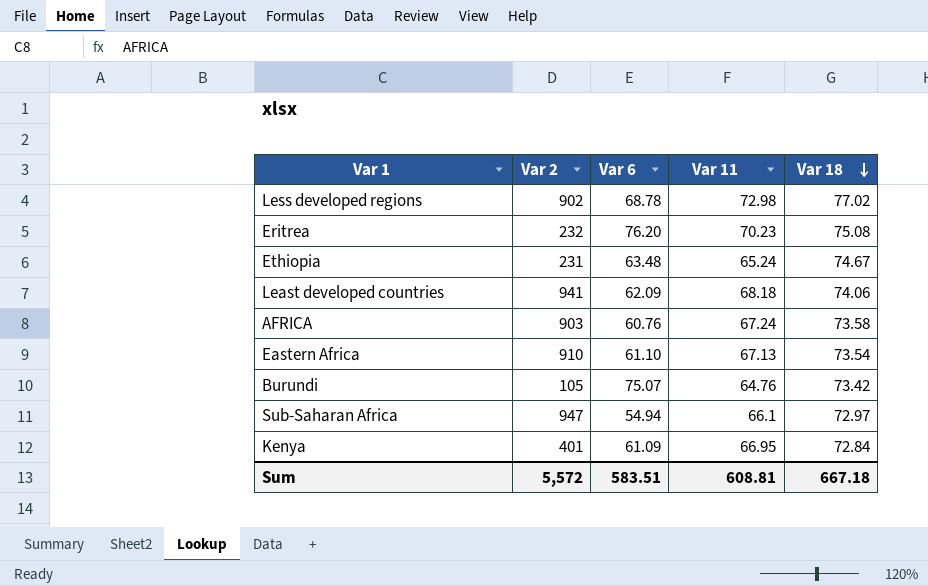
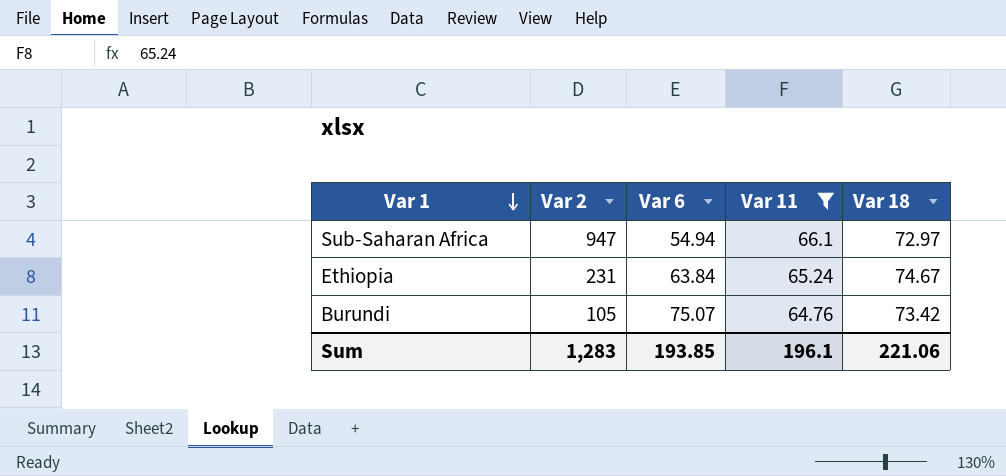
filter: none -> Var 11 <= 66.1
row order: Var 18 descending -> Var 1 descending
Ethiopia | Var 6: 63.48 -> 63.84
Sum | Var 2: 5,572 -> 1,283
Sum | Var 6: 583.51 -> 193.85
Sum | Var 11: 608.81 -> 196.1
Sum | Var 18: 667.18 -> 221.06

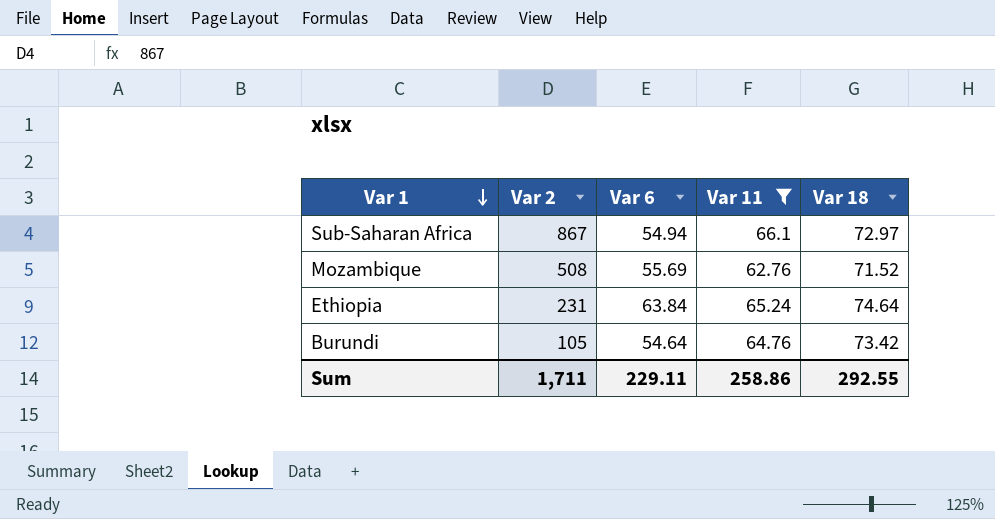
Sub-Saharan Africa | Var 2: 947 -> 867
row Mozambique: none -> 508 | 55.69 | 62.76 | 71.52
Ethiopia | Var 18: 74.67 -> 74.64
Burundi | Var 6: 75.07 -> 54.64
Sum | Var 2: 1,283 -> 1,711
Sum | Var 6: 193.85 -> 229.11
Sum | Var 11: 196.1 -> 258.86
Sum | Var 18: 221.06 -> 292.55

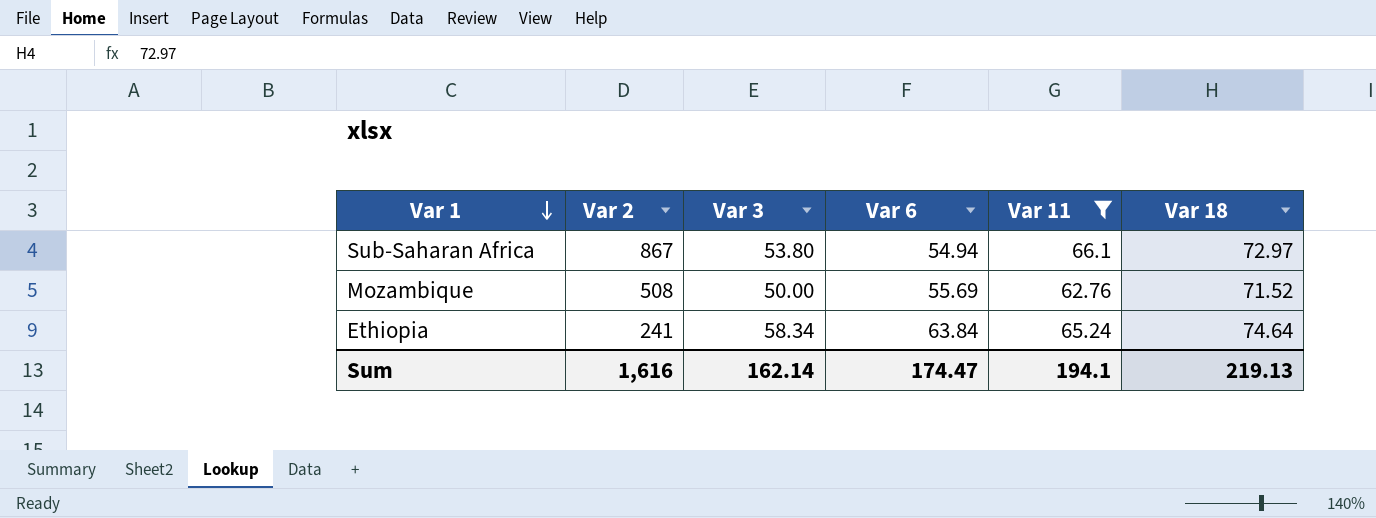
column Var 3 | position: none -> 3
row Burundi: 105 | 54.64 | 64.76 | 73.42 -> none
Ethiopia | Var 2: 231 -> 241
Sum | Var 2: 1,711 -> 1,616
Sum | Var 6: 229.11 -> 174.47
Sum | Var 11: 258.86 -> 194.1
Sum | Var 18: 292.55 -> 219.13

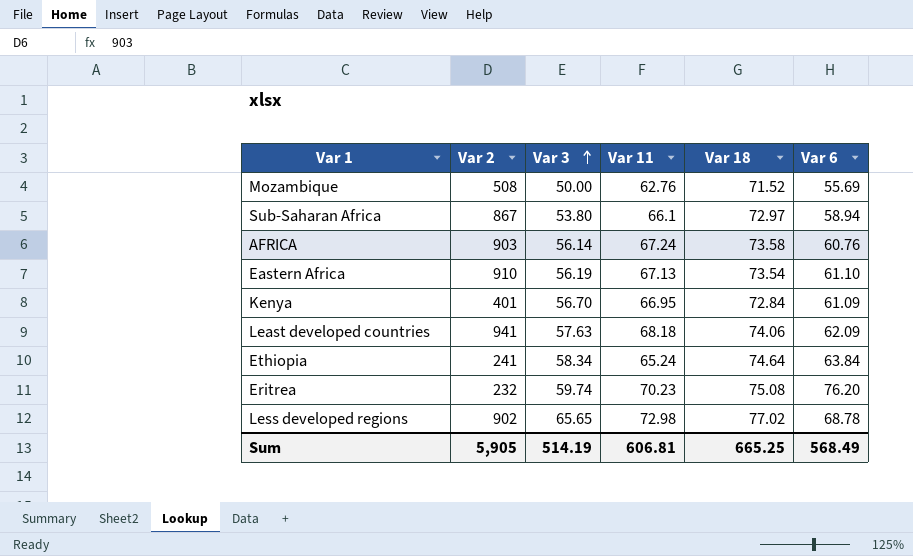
filter: Var 11 <= 66.1 -> none
row order: Var 1 descending -> Var 3 ascending
column Var 6 | position: 4 -> 6
Sub-Saharan Africa | Var 6: 54.94 -> 58.94
Sum | Var 2: 1,616 -> 5,905
Sum | Var 3: 162.14 -> 514.19
Sum | Var 11: 194.1 -> 606.81
Sum | Var 18: 219.13 -> 665.25
Sum | Var 6: 174.47 -> 568.49

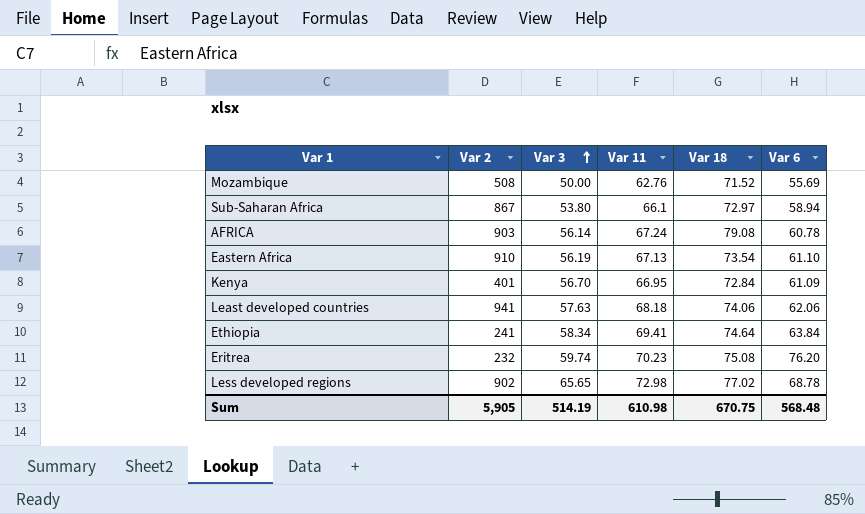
AFRICA | Var 18: 73.58 -> 79.08
AFRICA | Var 6: 60.76 -> 60.78
Least developed countries | Var 6: 62.09 -> 62.06
Ethiopia | Var 11: 65.24 -> 69.41
Sum | Var 11: 606.81 -> 610.98
Sum | Var 18: 665.25 -> 670.75
Sum | Var 6: 568.49 -> 568.48

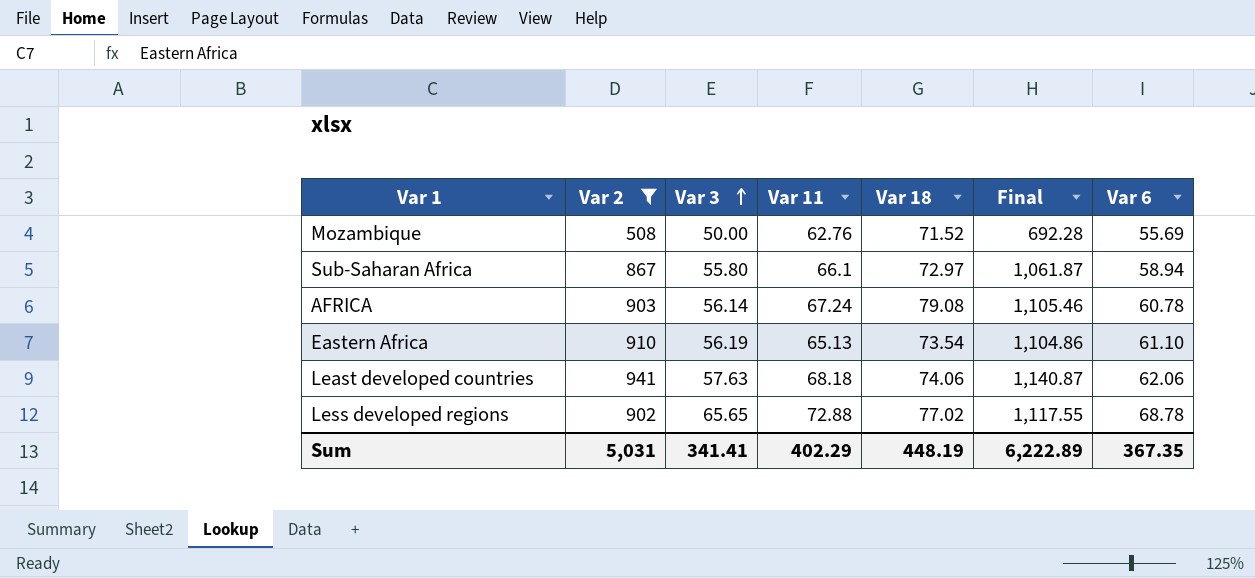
filter: none -> Var 2 >= 508
column Final | formula: none -> [Var 2] + [Var 3] + [Var 11] + [Var 18]
Sub-Saharan Africa | Var 3: 53.80 -> 55.80
Eastern Africa | Var 11: 67.13 -> 65.13
Less developed regions | Var 11: 72.98 -> 72.88
Sum | Var 2: 5,905 -> 5,031
Sum | Var 3: 514.19 -> 341.41
Sum | Var 11: 610.98 -> 402.29
Sum | Var 18: 670.75 -> 448.19
Sum | Var 6: 568.48 -> 367.35

